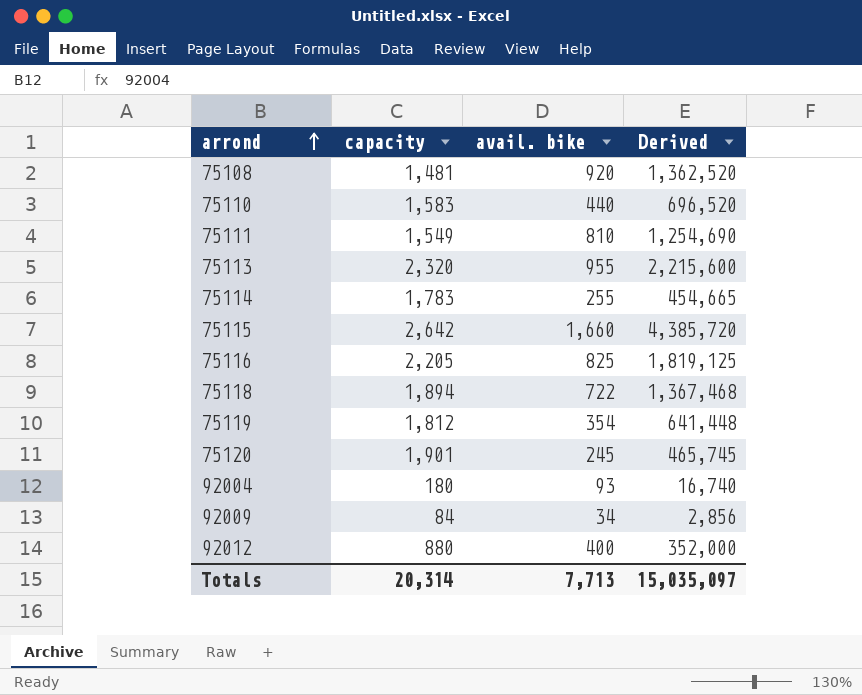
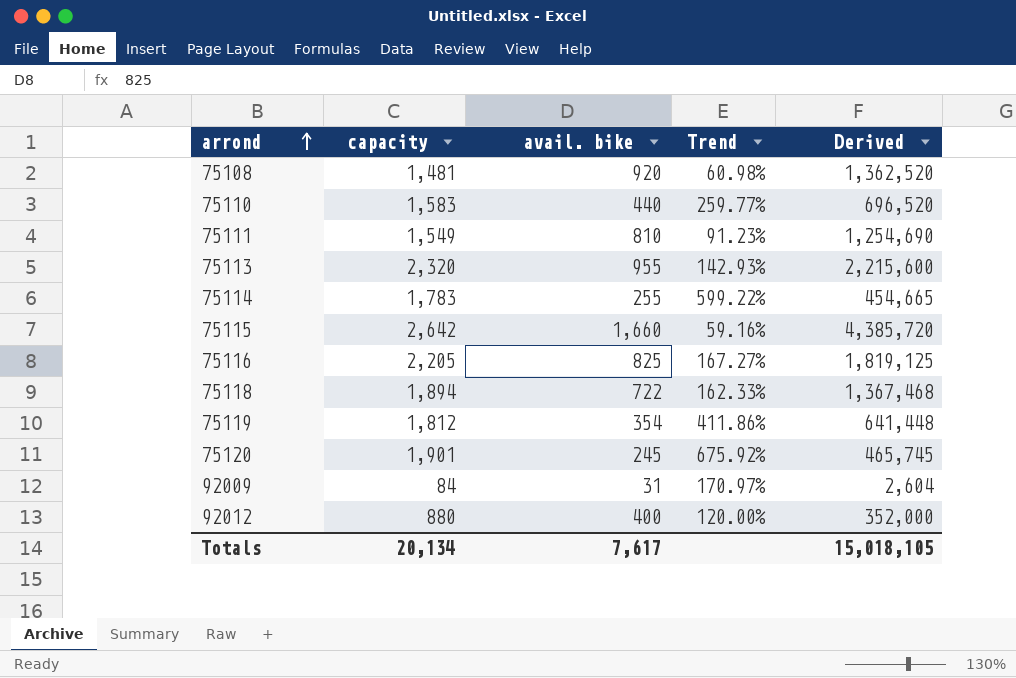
column Trend | formula: none -> ([capacity] - [avail. bike]) / [avail. bike]
row 92004: 180 | 93 | 16,740 -> none
92009 | avail. bike: 34 -> 31
92009 | Derived: 2,856 -> 2,604
Totals | capacity: 20,314 -> 20,134
Totals | avail. bike: 7,713 -> 7,617
Totals | Derived: 15,035,097 -> 15,018,105

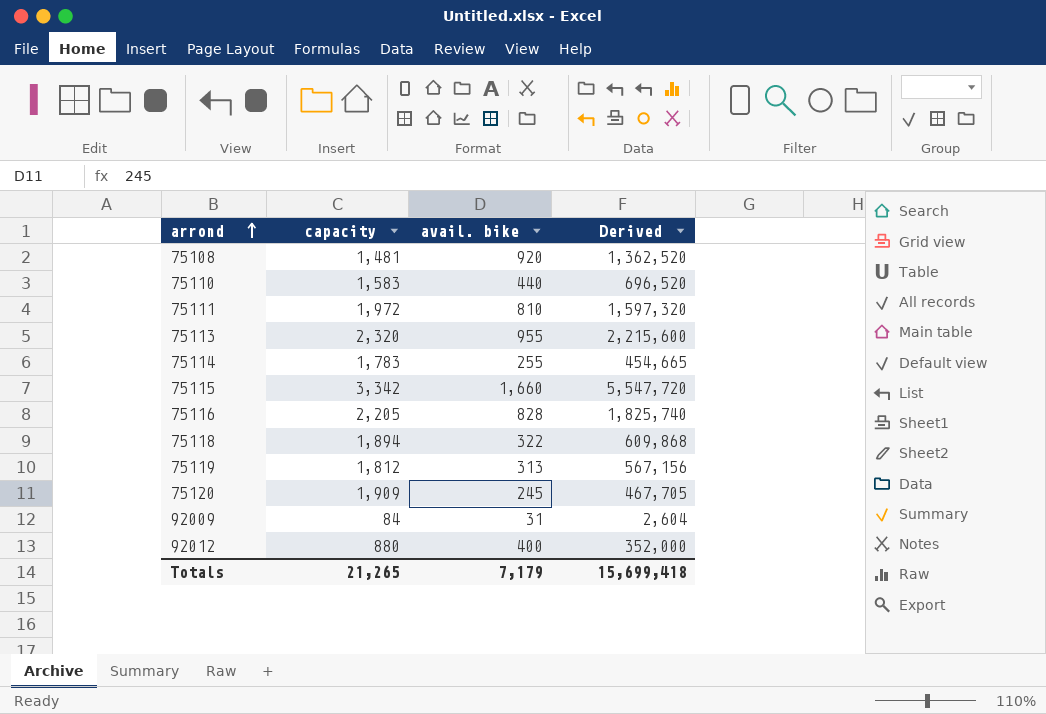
column Trend | formula: ([capacity] - [avail. bike]) / [avail. bike] -> none
75111 | capacity: 1,549 -> 1,972
75111 | Derived: 1,254,690 -> 1,597,320
75115 | capacity: 2,642 -> 3,342
75115 | Derived: 4,385,720 -> 5,547,720
75116 | avail. bike: 825 -> 828
75116 | Derived: 1,819,125 -> 1,825,740
75118 | avail. bike: 722 -> 322
75118 | Derived: 1,367,468 -> 609,868
75119 | avail. bike: 354 -> 313
75119 | Derived: 641,448 -> 567,156
75120 | capacity: 1,901 -> 1,909
75120 | Derived: 465,745 -> 467,705
Totals | capacity: 20,134 -> 21,265
Totals | avail. bike: 7,617 -> 7,179
Totals | Derived: 15,018,105 -> 15,699,418

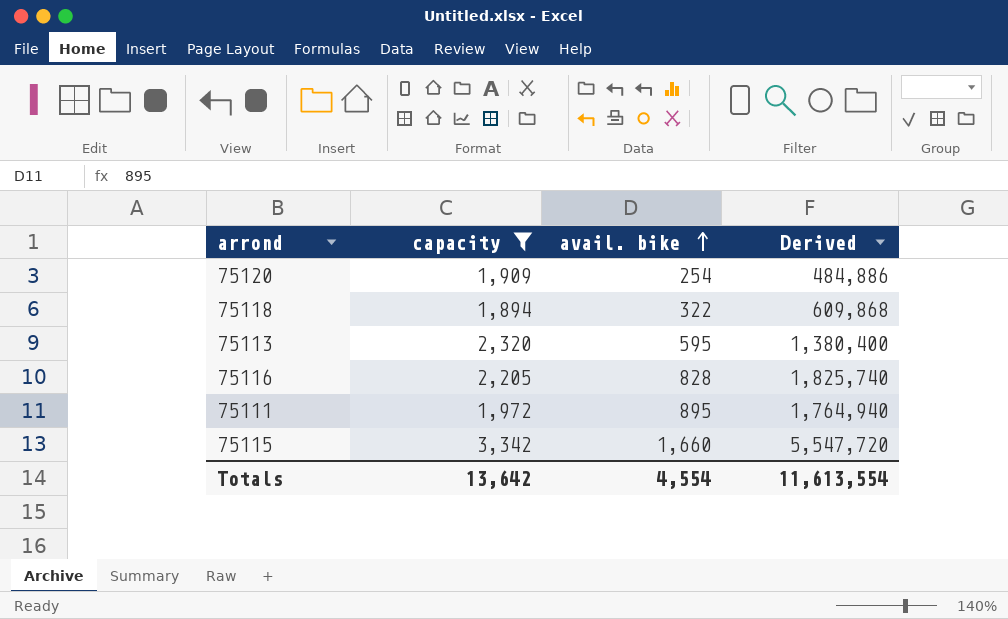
filter: none -> capacity >= 1,894
row order: arrond ascending -> avail. bike ascending
75120 | avail. bike: 245 -> 254
75120 | Derived: 467,705 -> 484,886
75113 | avail. bike: 955 -> 595
75113 | Derived: 2,215,600 -> 1,380,400
75111 | avail. bike: 810 -> 895
75111 | Derived: 1,597,320 -> 1,764,940
Totals | capacity: 21,265 -> 13,642
Totals | avail. bike: 7,179 -> 4,554
Totals | Derived: 15,699,418 -> 11,613,554

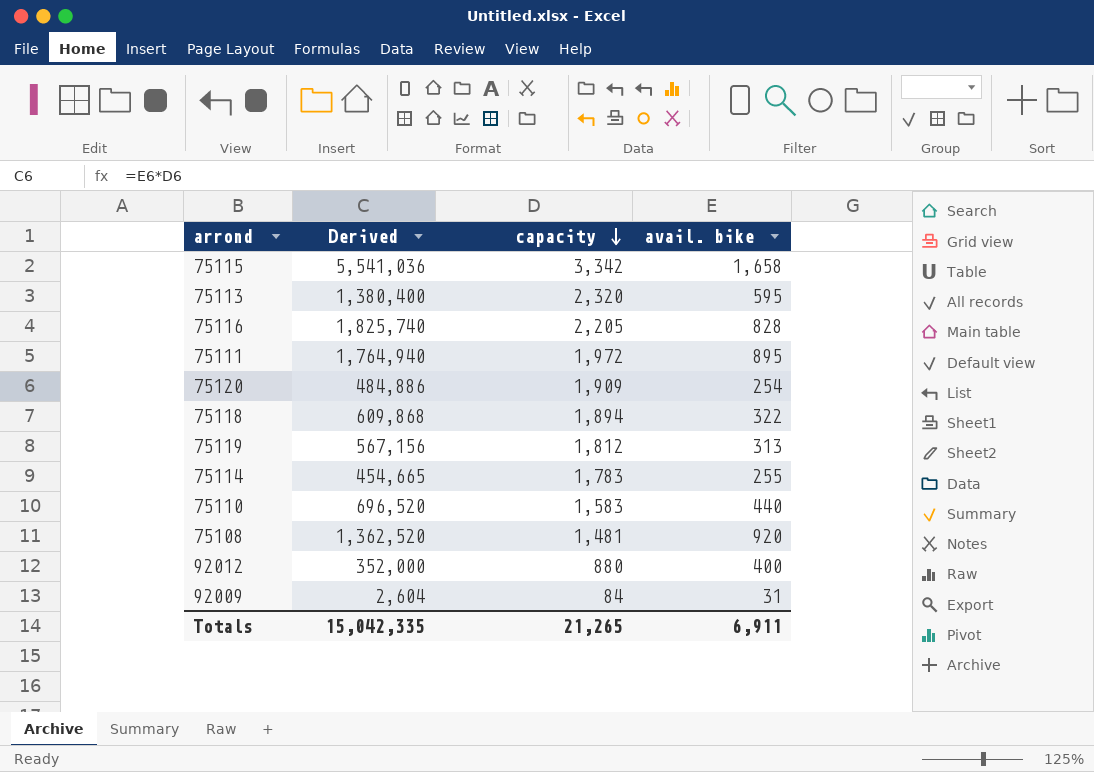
filter: capacity >= 1,894 -> none
row order: avail. bike ascending -> capacity descending
column Derived | position: 4 -> 2
75115 | Derived: 5,547,720 -> 5,541,036
75115 | avail. bike: 1,660 -> 1,658
Totals | Derived: 11,613,554 -> 15,042,335
Totals | capacity: 13,642 -> 21,265
Totals | avail. bike: 4,554 -> 6,911

